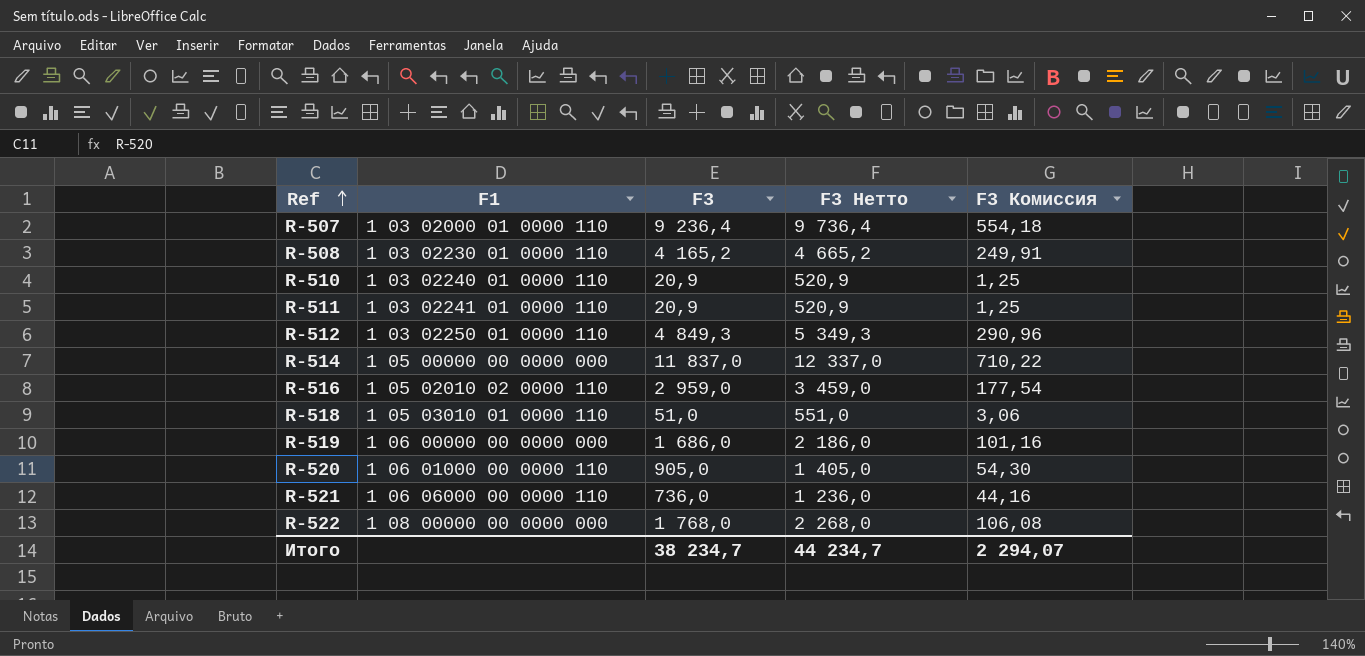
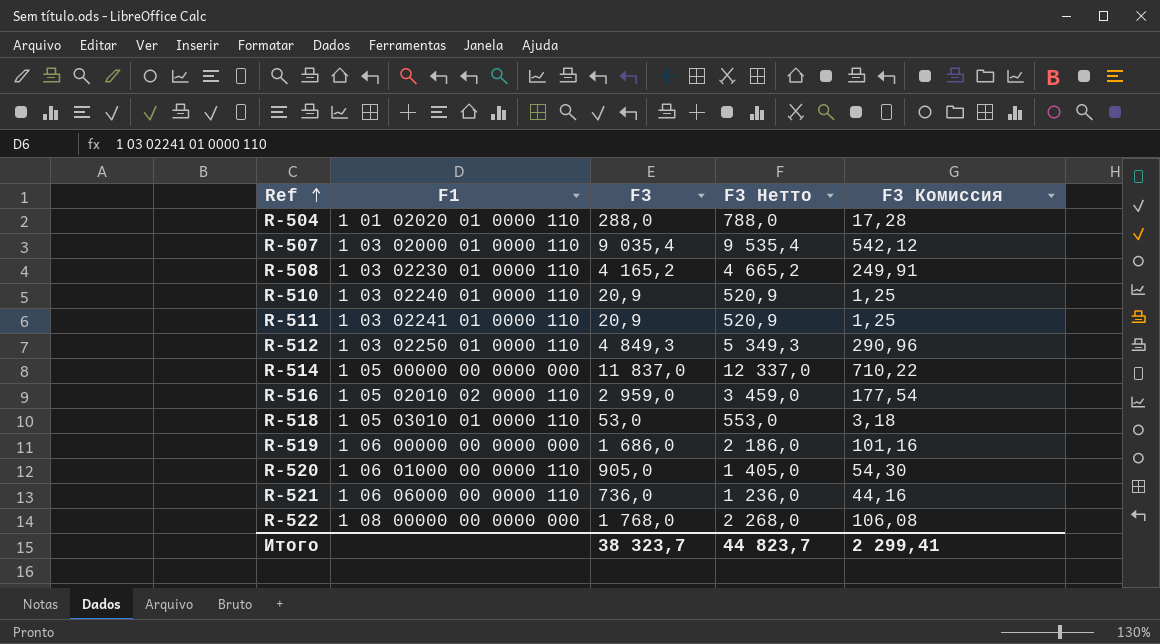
row R-504: none -> 1 01 02020 01 0000 110 | 288,0 | 788,0 | 17,28
R-507 | F3: 9 236,4 -> 9 035,4
R-507 | F3 Нетто: 9 736,4 -> 9 535,4
R-507 | F3 Комиссия: 554,18 -> 542,12
R-518 | F3: 51,0 -> 53,0
R-518 | F3 Нетто: 551,0 -> 553,0
R-518 | F3 Комиссия: 3,06 -> 3,18
Итого | F3: 38 234,7 -> 38 323,7
Итого | F3 Нетто: 44 234,7 -> 44 823,7
Итого | F3 Комиссия: 2 294,07 -> 2 299,41

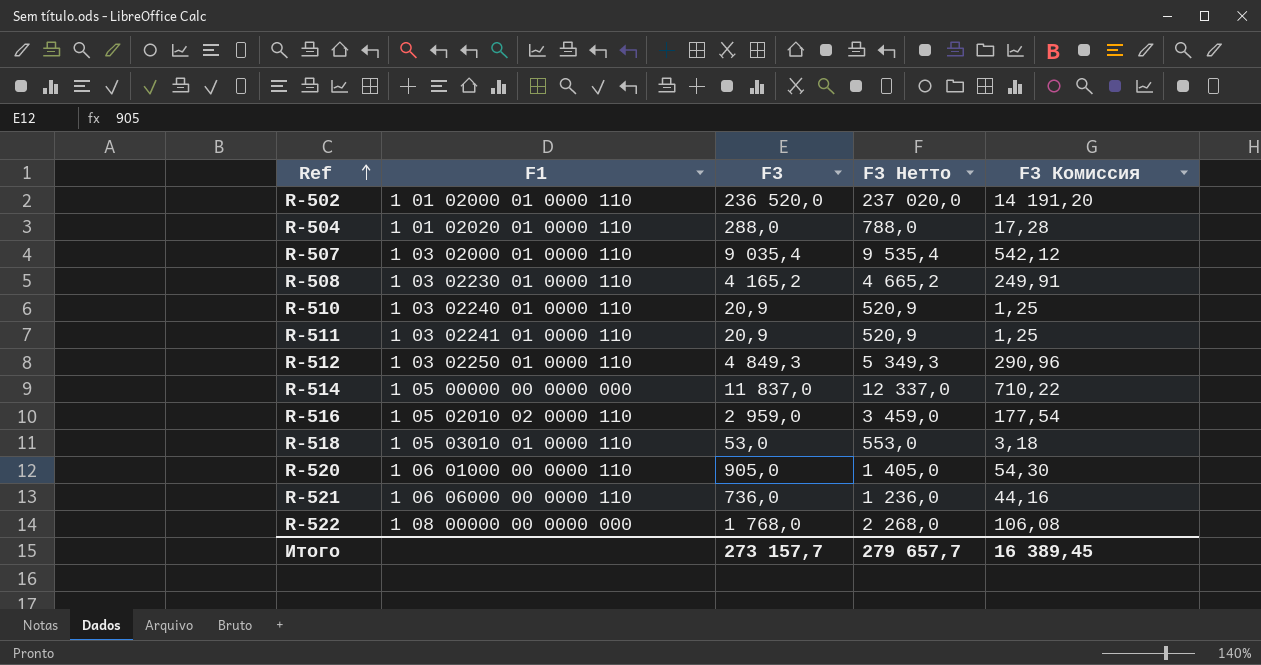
row R-519: 1 06 00000 00 0000 000 | 1 686,0 | 2 186,0 | 101,16 -> none
row R-502: none -> 1 01 02000 01 0000 110 | 236 520,0 | 237 020,0 | 14 191,20
Итого | F3: 38 323,7 -> 273 157,7
Итого | F3 Нетто: 44 823,7 -> 279 657,7
Итого | F3 Комиссия: 2 299,41 -> 16 389,45

